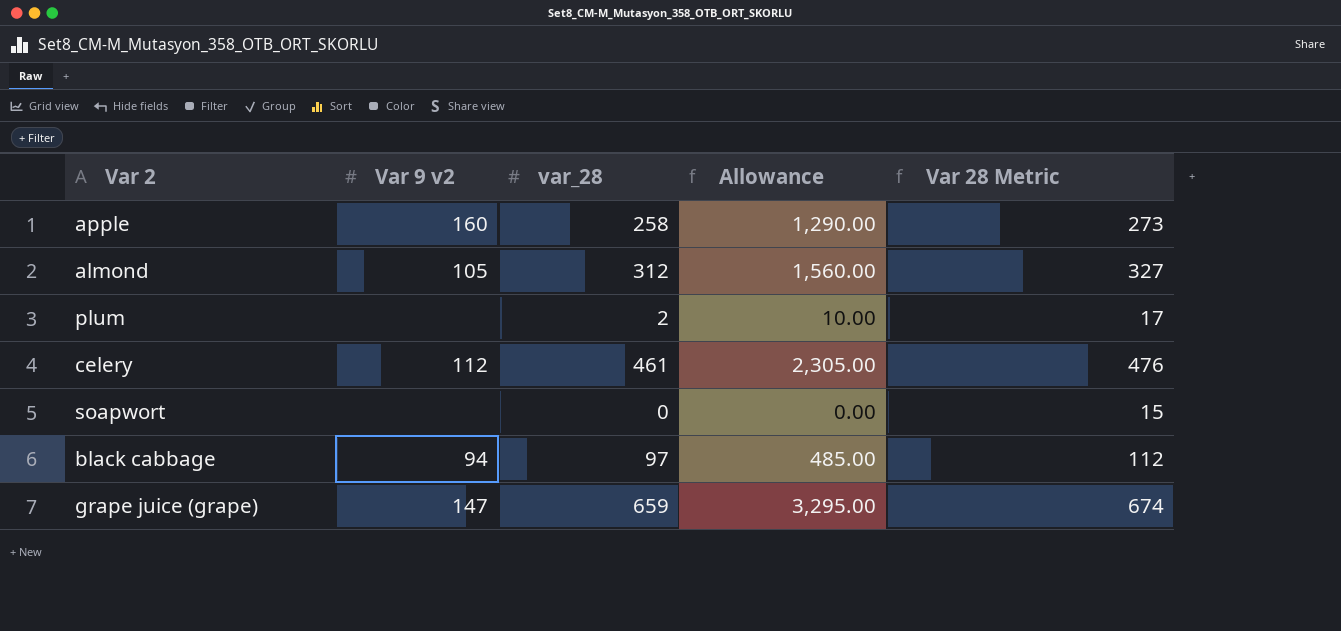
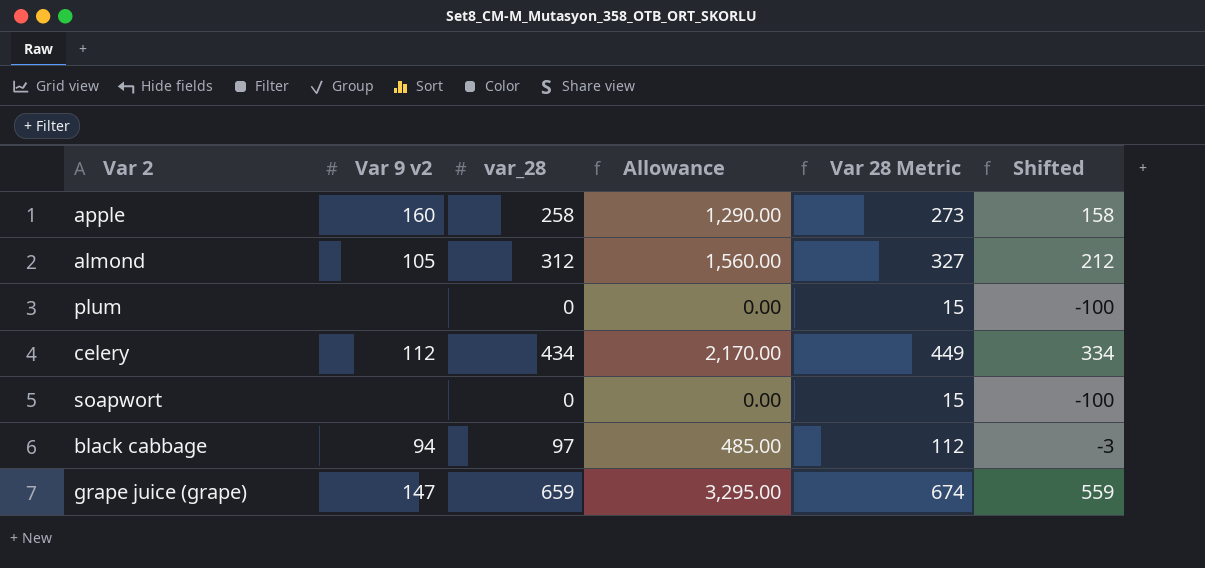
column Shifted | formula: none -> [var_28] - 100
plum | var_28: 2 -> 0
plum | Allowance: 10.00 -> 0.00
plum | Var 28 Metric: 17 -> 15
celery | var_28: 461 -> 434
celery | Allowance: 2,305.00 -> 2,170.00
celery | Var 28 Metric: 476 -> 449

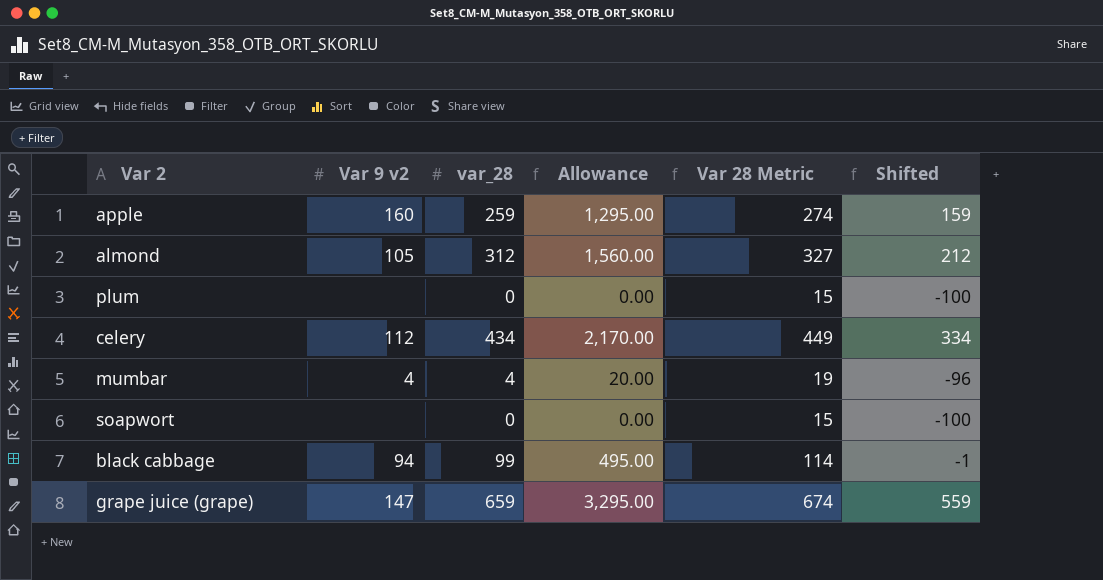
apple | var_28: 258 -> 259
apple | Allowance: 1,290.00 -> 1,295.00
apple | Var 28 Metric: 273 -> 274
apple | Shifted: 158 -> 159
row mumbar: none -> 4 | 4 | 20.00 | 19 | -96
black cabbage | var_28: 97 -> 99
black cabbage | Allowance: 485.00 -> 495.00
black cabbage | Var 28 Metric: 112 -> 114
black cabbage | Shifted: -3 -> -1

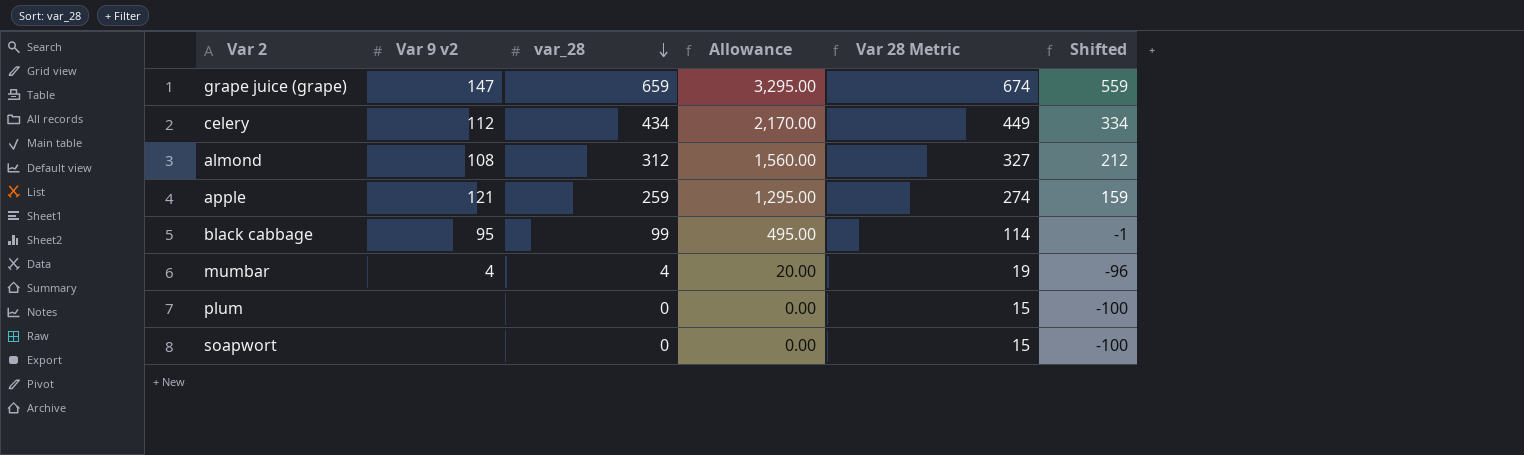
row order: none -> var_28 descending
almond | Var 9 v2: 105 -> 108
apple | Var 9 v2: 160 -> 121
black cabbage | Var 9 v2: 94 -> 95

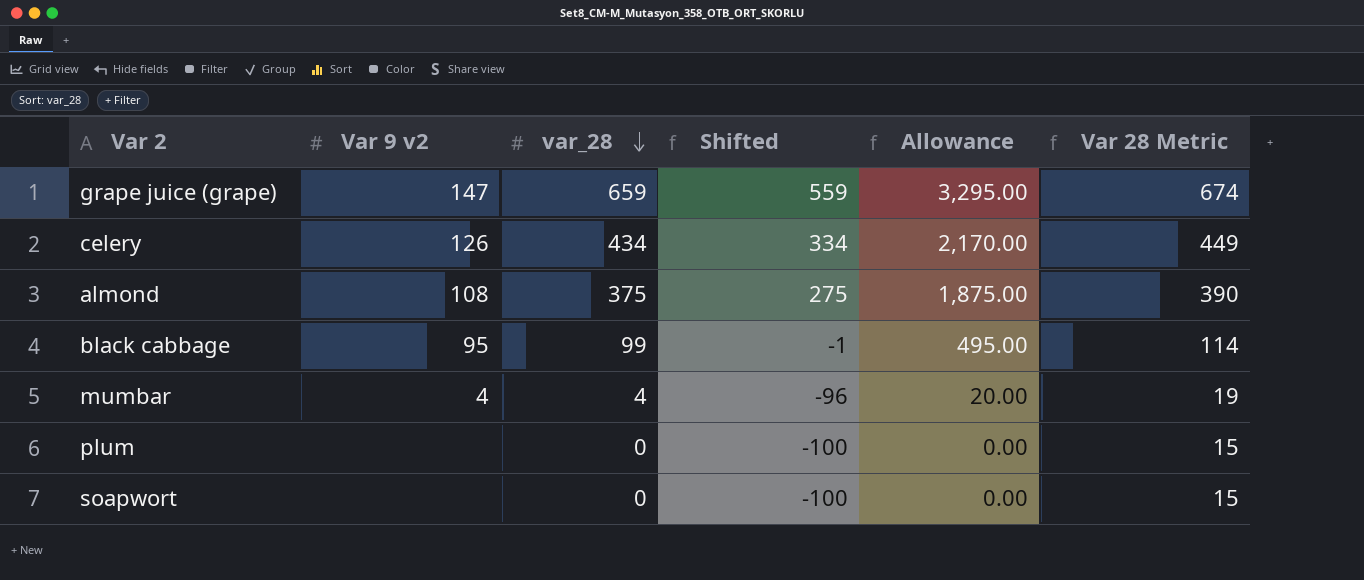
column Shifted | position: 6 -> 4
row apple: 121 | 259 | 1,295.00 | 274 | 159 -> none
celery | Var 9 v2: 112 -> 126
almond | var_28: 312 -> 375
almond | Shifted: 212 -> 275
almond | Allowance: 1,560.00 -> 1,875.00
almond | Var 28 Metric: 327 -> 390

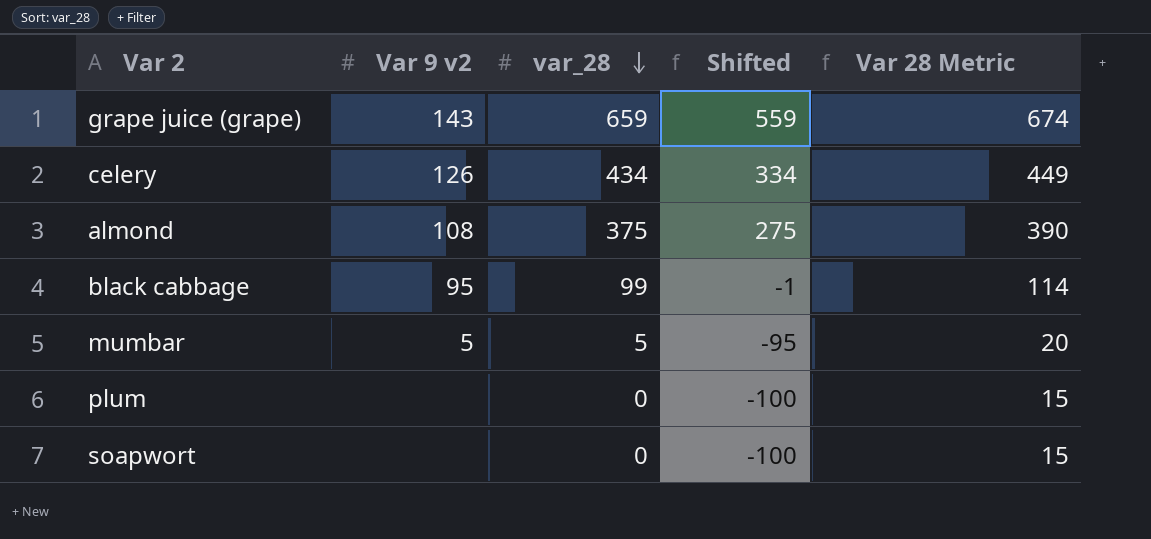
column Allowance | formula: [var_28] * 5 -> none
grape juice (grape) | Var 9 v2: 147 -> 143
mumbar | Var 9 v2: 4 -> 5
mumbar | var_28: 4 -> 5
mumbar | Shifted: -96 -> -95
mumbar | Var 28 Metric: 19 -> 20

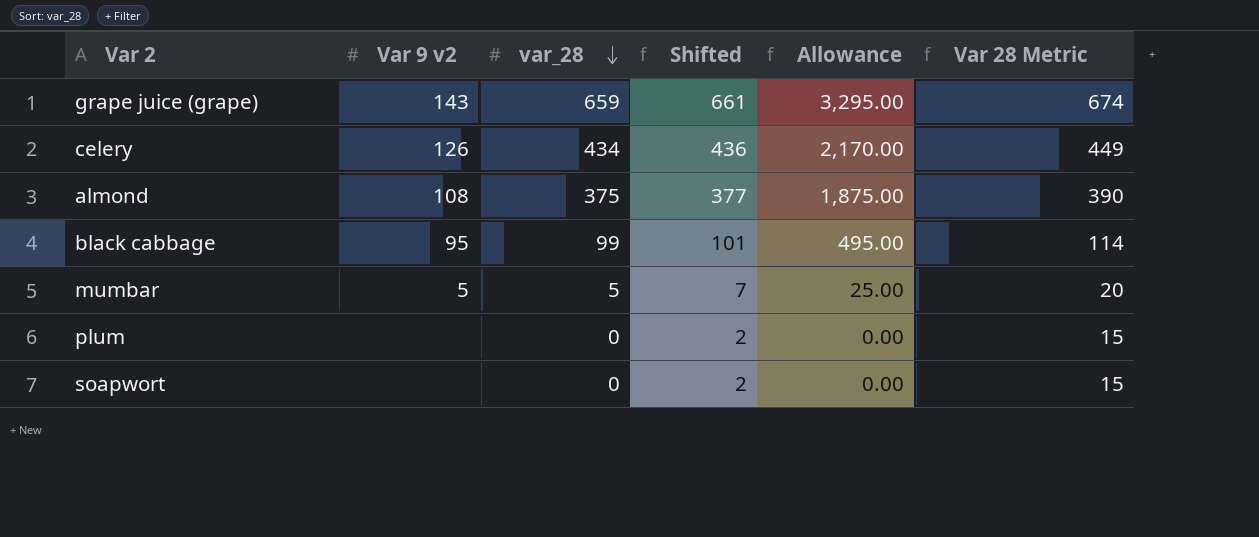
column Shifted | formula: [var_28] - 100 -> [var_28] + 2
column Allowance | formula: none -> [var_28] * 5

